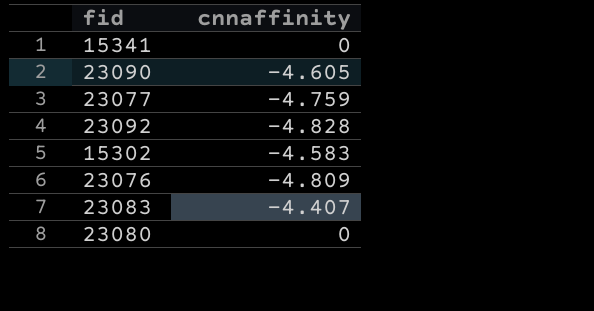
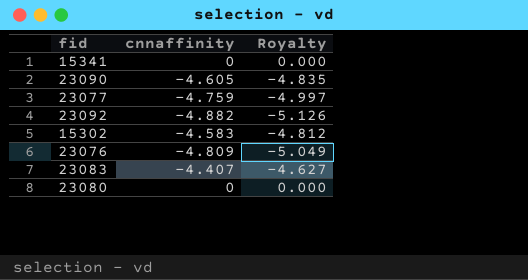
column Royalty | formula: none -> [cnnaffinity] * 1.05
23092 | cnnaffinity: -4.828 -> -4.882

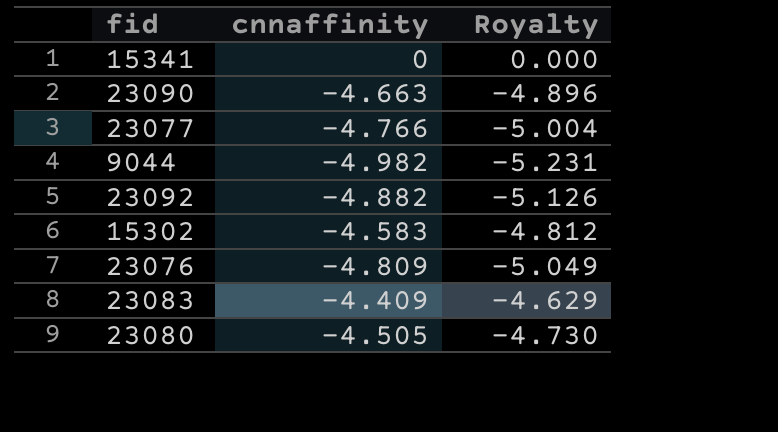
23090 | cnnaffinity: -4.605 -> -4.663
23090 | Royalty: -4.835 -> -4.896
23077 | cnnaffinity: -4.759 -> -4.766
23077 | Royalty: -4.997 -> -5.004
row 9044: none -> -4.982 | -5.231
23083 | cnnaffinity: -4.407 -> -4.409
23083 | Royalty: -4.627 -> -4.629
23080 | cnnaffinity: 0 -> -4.505
23080 | Royalty: 0.000 -> -4.730

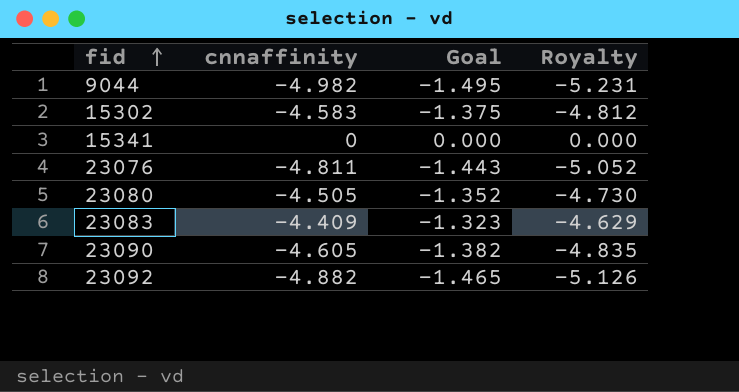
row order: none -> fid ascending
column Goal | formula: none -> [cnnaffinity] * 0.3
row 23077: -4.766 | -5.004 -> none
23076 | cnnaffinity: -4.809 -> -4.811
23076 | Royalty: -5.049 -> -5.052
23090 | cnnaffinity: -4.663 -> -4.605
23090 | Royalty: -4.896 -> -4.835

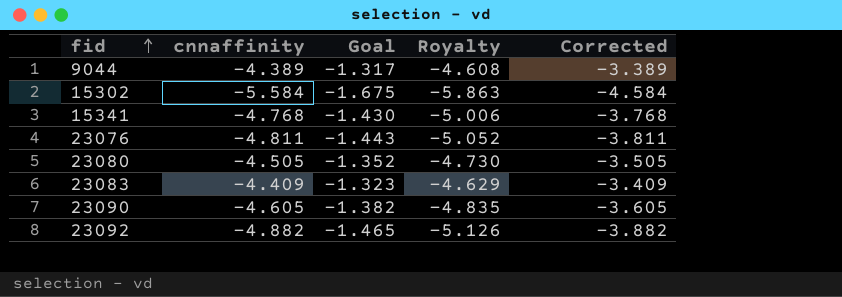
column Corrected | formula: none -> [cnnaffinity] + 1
9044 | cnnaffinity: -4.982 -> -4.389
9044 | Goal: -1.495 -> -1.317
9044 | Royalty: -5.231 -> -4.608
15302 | cnnaffinity: -4.583 -> -5.584
15302 | Goal: -1.375 -> -1.675
15302 | Royalty: -4.812 -> -5.863
15341 | cnnaffinity: 0 -> -4.768
15341 | Goal: 0.000 -> -1.430
15341 | Royalty: 0.000 -> -5.006

